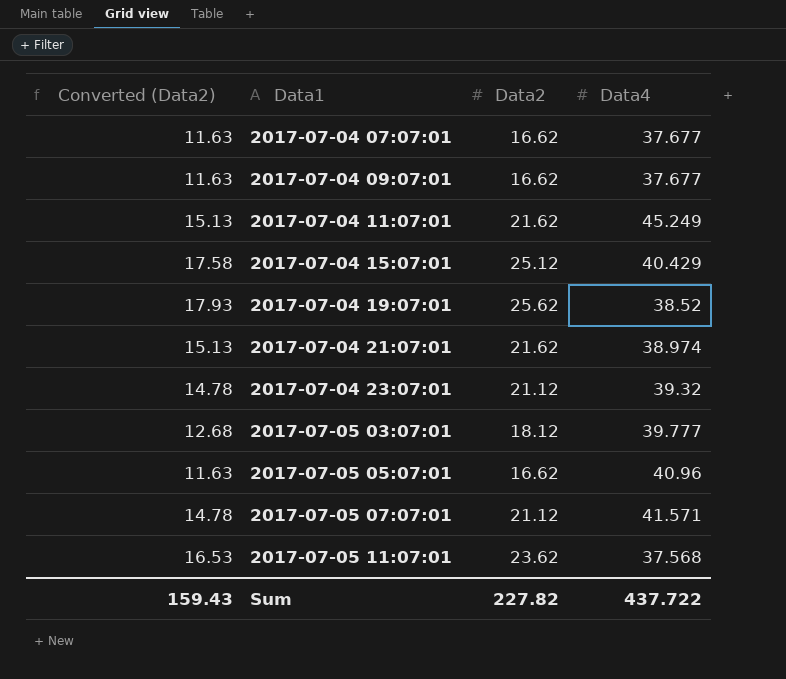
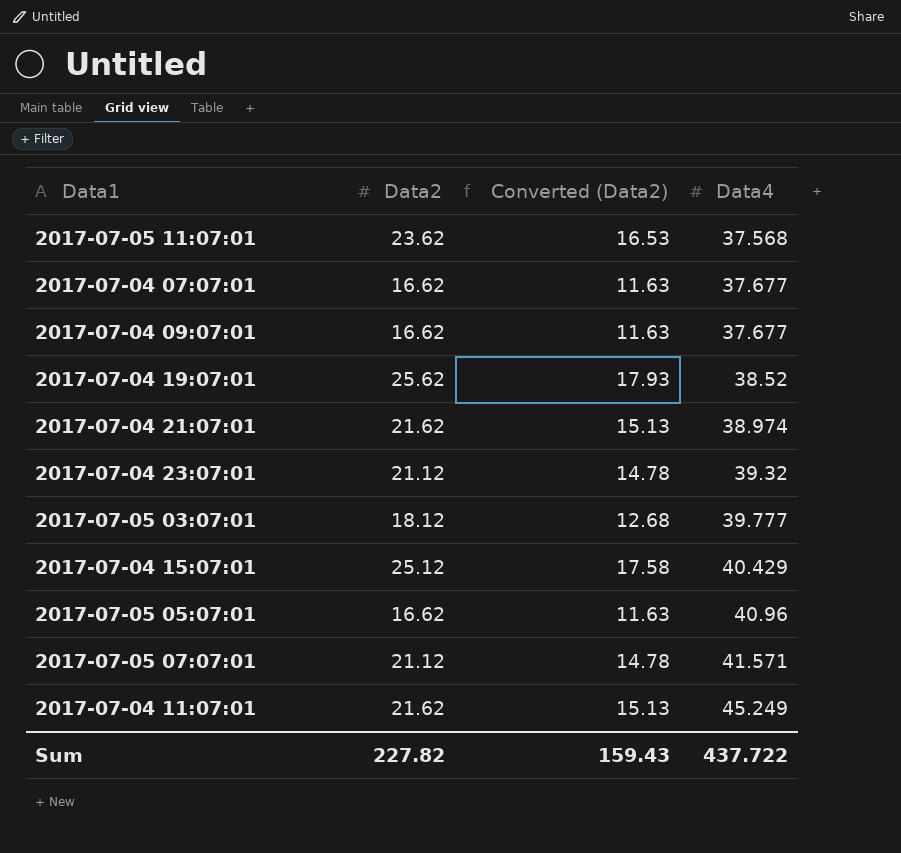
row order: Data1 ascending -> Data4 ascending
column Converted (Data2) | position: 1 -> 3

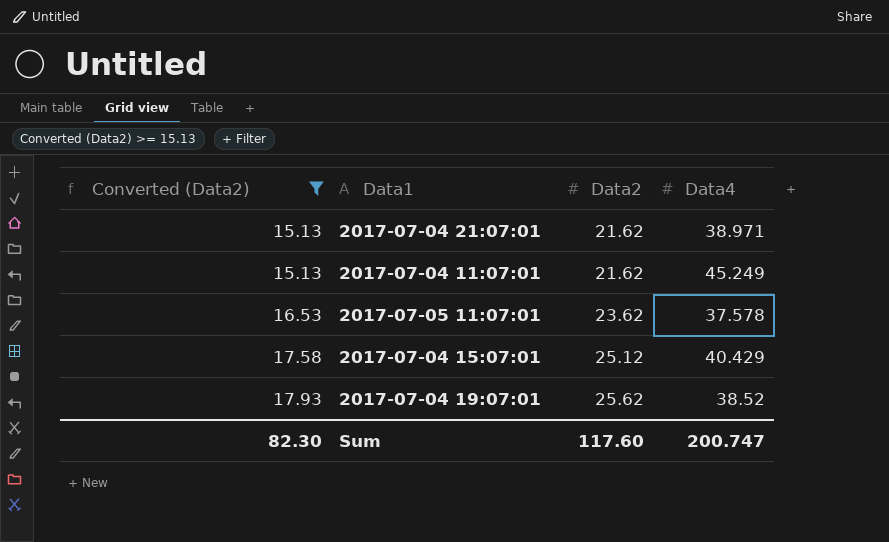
filter: none -> Converted (Data2) >= 15.13
row order: Data4 ascending -> Converted (Data2) ascending
column Converted (Data2) | position: 3 -> 1
2017-07-04 21:07:01 | Data4: 38.974 -> 38.971
2017-07-05 11:07:01 | Data4: 37.568 -> 37.578
Sum | Converted (Data2): 159.43 -> 82.30
Sum | Data2: 227.82 -> 117.60
Sum | Data4: 437.722 -> 200.747

